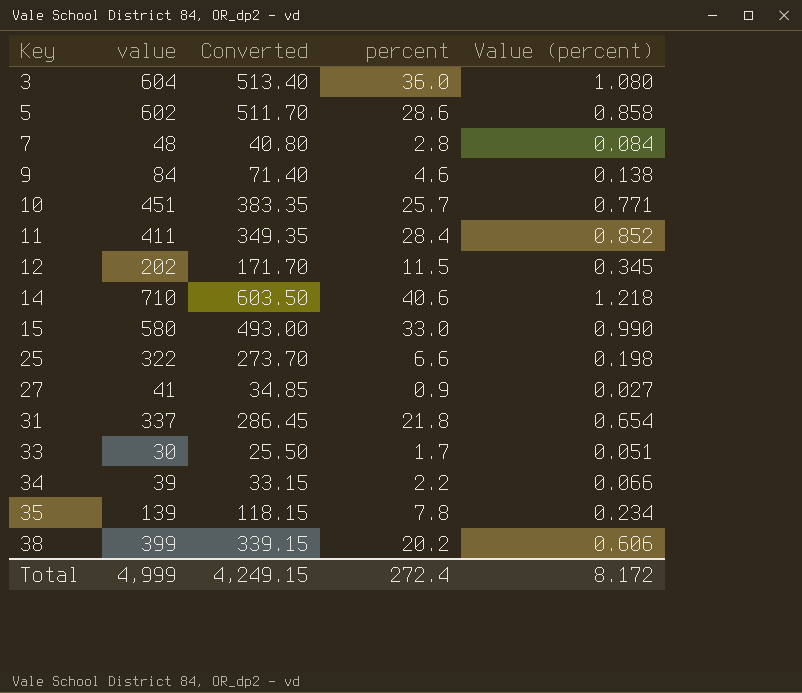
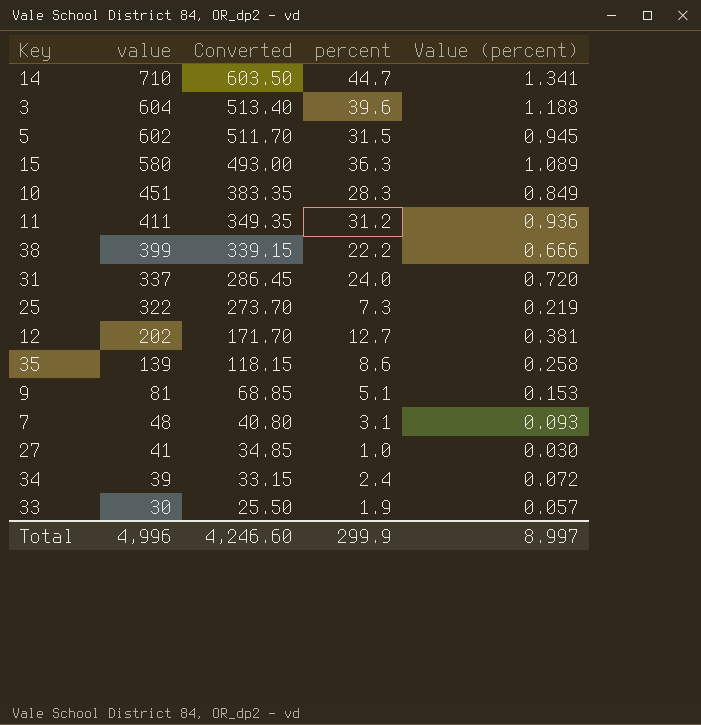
row order: Key ascending -> value descending
14 | percent: 40.6 -> 44.7
14 | Value (percent): 1.218 -> 1.341
3 | percent: 36.0 -> 39.6
3 | Value (percent): 1.080 -> 1.188
5 | percent: 28.6 -> 31.5
5 | Value (percent): 0.858 -> 0.945
15 | percent: 33.0 -> 36.3
15 | Value (percent): 0.990 -> 1.089
10 | percent: 25.7 -> 28.3
10 | Value (percent): 0.771 -> 0.849
11 | percent: 28.4 -> 31.2
11 | Value (percent): 0.852 -> 0.936
38 | percent: 20.2 -> 22.2
38 | Value (percent): 0.606 -> 0.666
31 | percent: 21.8 -> 24.0
31 | Value (percent): 0.654 -> 0.720
25 | percent: 6.6 -> 7.3
25 | Value (percent): 0.198 -> 0.219
12 | percent: 11.5 -> 12.7
12 | Value (percent): 0.345 -> 0.381
35 | percent: 7.8 -> 8.6
35 | Value (percent): 0.234 -> 0.258
9 | value: 84 -> 81
9 | Converted: 71.40 -> 68.85
9 | percent: 4.6 -> 5.1
9 | Value (percent): 0.138 -> 0.153
7 | percent: 2.8 -> 3.1
7 | Value (percent): 0.084 -> 0.093
27 | percent: 0.9 -> 1.0
27 | Value (percent): 0.027 -> 0.030
34 | percent: 2.2 -> 2.4
34 | Value (percent): 0.066 -> 0.072
33 | percent: 1.7 -> 1.9
33 | Value (percent): 0.051 -> 0.057
Total | value: 4,999 -> 4,996
Total | Converted: 4,249.15 -> 4,246.60
Total | percent: 272.4 -> 299.9
Total | Value (percent): 8.172 -> 8.997

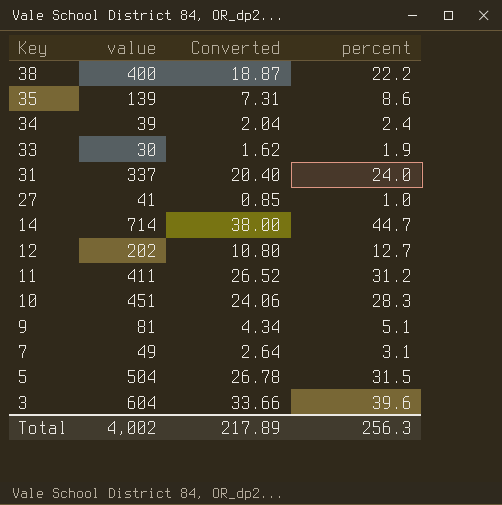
row order: value descending -> Key descending
column Value (percent) | formula: [percent] * 0.03 -> none
column Converted | formula: [value] * 0.85 -> [percent] * 0.85
row 15: 580 | 493.00 | 36.3 | 1.089 -> none
row 25: 322 | 273.70 | 7.3 | 0.219 -> none
38 | value: 399 -> 400
14 | value: 710 -> 714
7 | value: 48 -> 49
5 | value: 602 -> 504
Total | value: 4,996 -> 4,002
Total | Converted: 4,246.60 -> 217.89
Total | percent: 299.9 -> 256.3

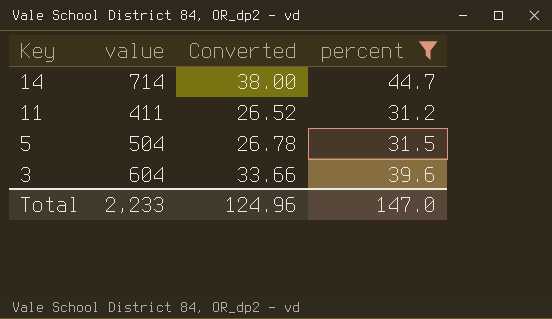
filter: none -> percent >= 31.2
Total | value: 4,002 -> 2,233
Total | Converted: 217.89 -> 124.96
Total | percent: 256.3 -> 147.0

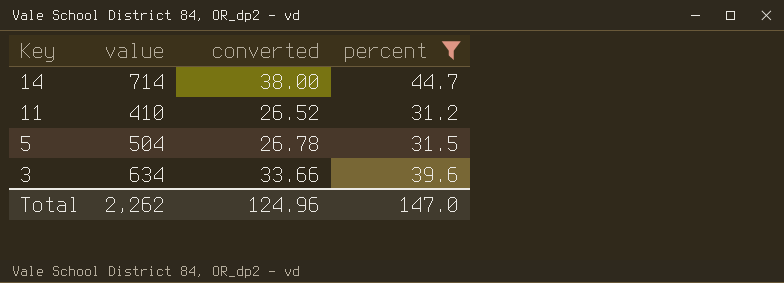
column name: Converted -> converted
11 | value: 411 -> 410
3 | value: 604 -> 634
Total | value: 2,233 -> 2,262

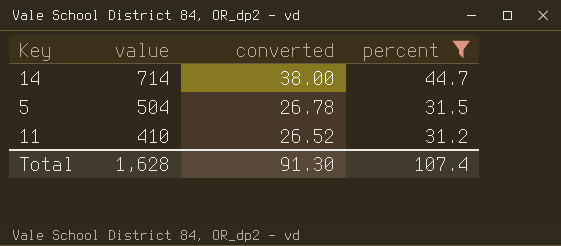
row order: Key descending -> value descending
row 3: 634 | 33.66 | 39.6 -> none
Total | value: 2,262 -> 1,628
Total | converted: 124.96 -> 91.30
Total | percent: 147.0 -> 107.4

